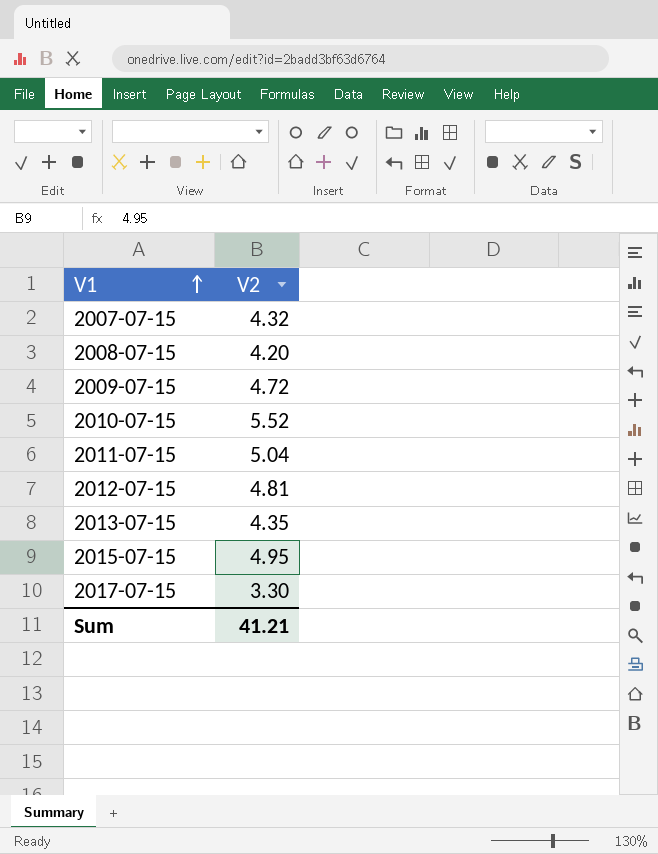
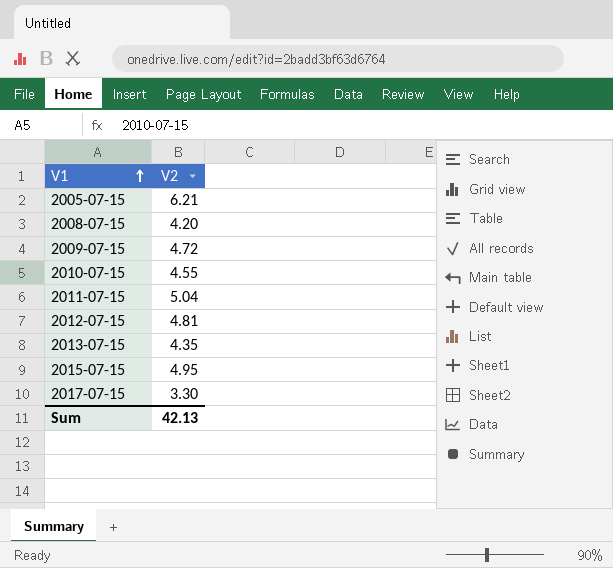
row 2007-07-15: 4.32 -> none
row 2005-07-15: none -> 6.21
2010-07-15 | V2: 5.52 -> 4.55
Sum | V2: 41.21 -> 42.13

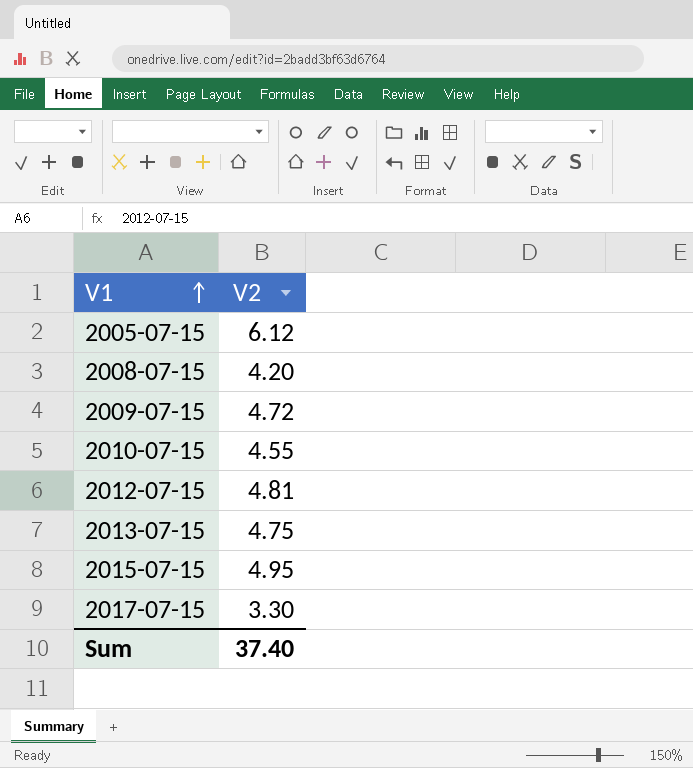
row 2011-07-15: 5.04 -> none
2005-07-15 | V2: 6.21 -> 6.12
2013-07-15 | V2: 4.35 -> 4.75
Sum | V2: 42.13 -> 37.40

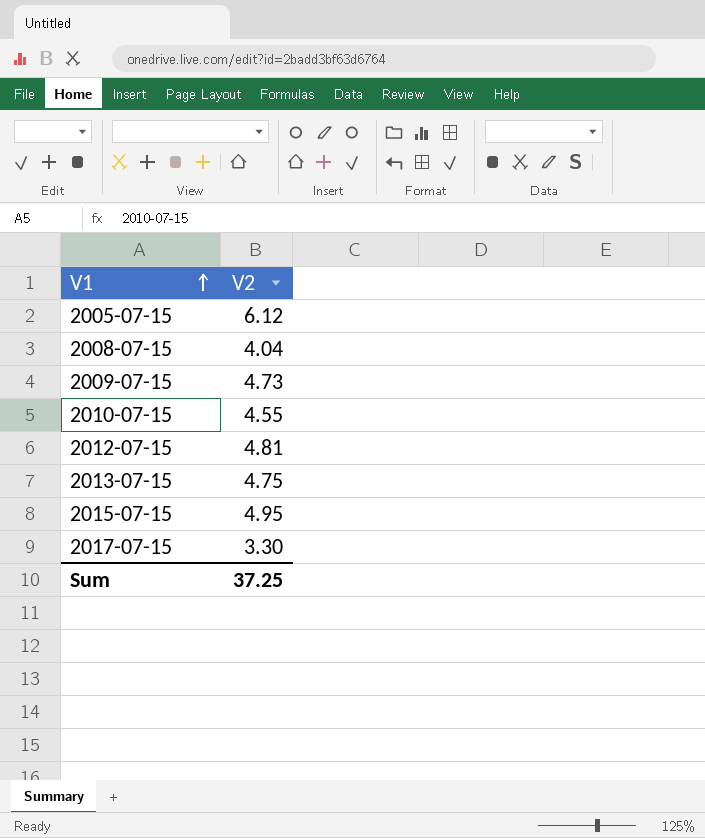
2008-07-15 | V2: 4.20 -> 4.04
2009-07-15 | V2: 4.72 -> 4.73
Sum | V2: 37.40 -> 37.25

